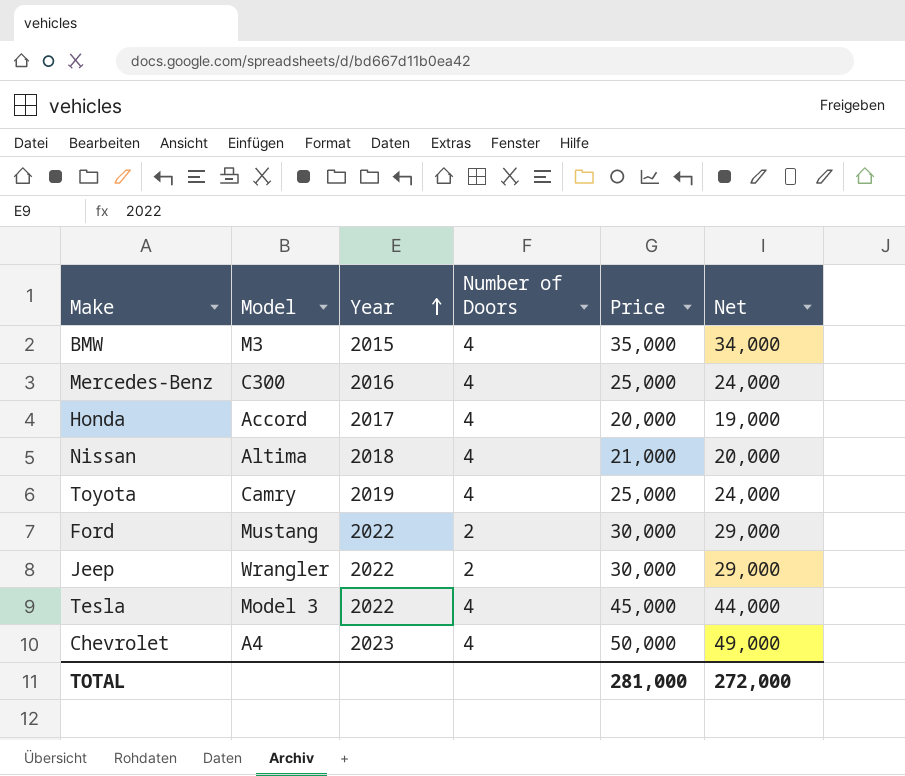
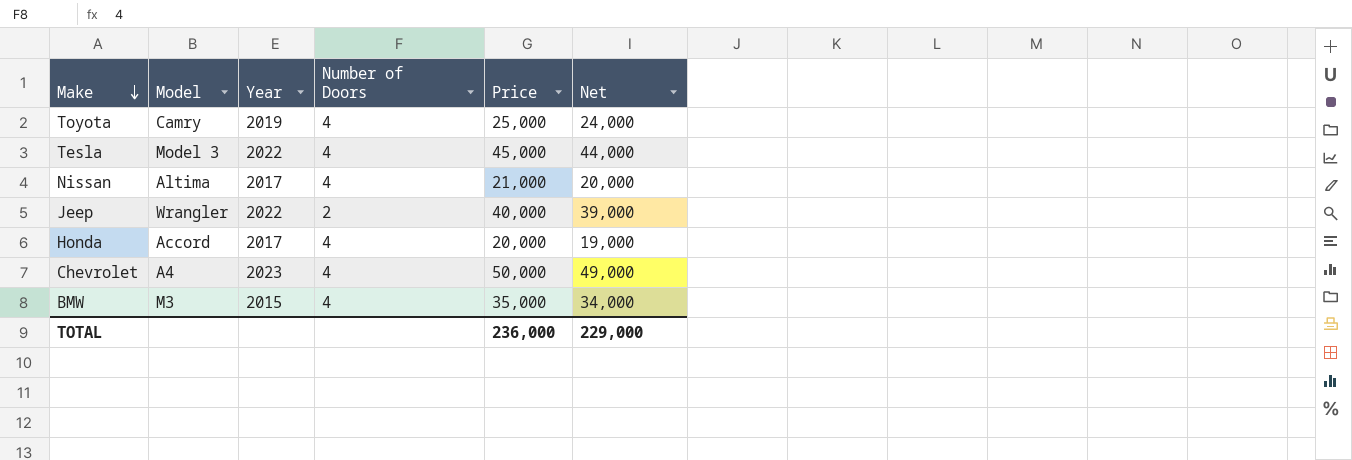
row order: Year ascending -> Make descending
row Mercedes-Benz: C300 | 2016 | 4 | 25,000 | 24,000 -> none
row Ford: Mustang | 2022 | 2 | 30,000 | 29,000 -> none
Nissan | Year: 2018 -> 2017
Jeep | Price: 30,000 -> 40,000
Jeep | Net: 29,000 -> 39,000
TOTAL | Price: 281,000 -> 236,000
TOTAL | Net: 272,000 -> 229,000

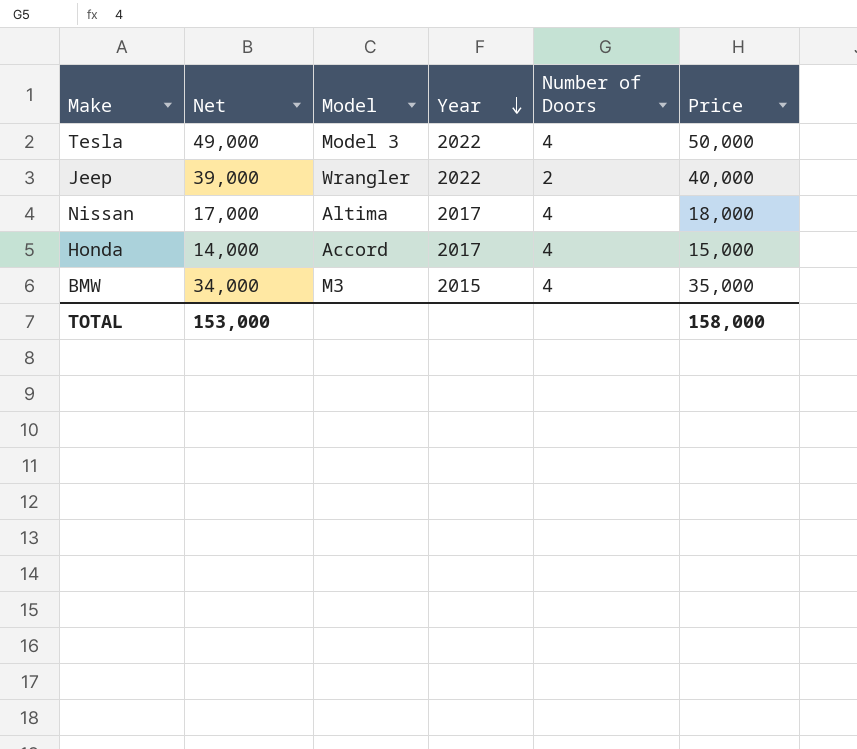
row order: Make descending -> Year descending
column Net | position: 6 -> 2
row Toyota: Camry | 2019 | 4 | 25,000 | 24,000 -> none
row Chevrolet: A4 | 2023 | 4 | 50,000 | 49,000 -> none
Tesla | Net: 44,000 -> 49,000
Tesla | Price: 45,000 -> 50,000
Nissan | Net: 20,000 -> 17,000
Nissan | Price: 21,000 -> 18,000
Honda | Net: 19,000 -> 14,000
Honda | Price: 20,000 -> 15,000
TOTAL | Net: 229,000 -> 153,000
TOTAL | Price: 236,000 -> 158,000

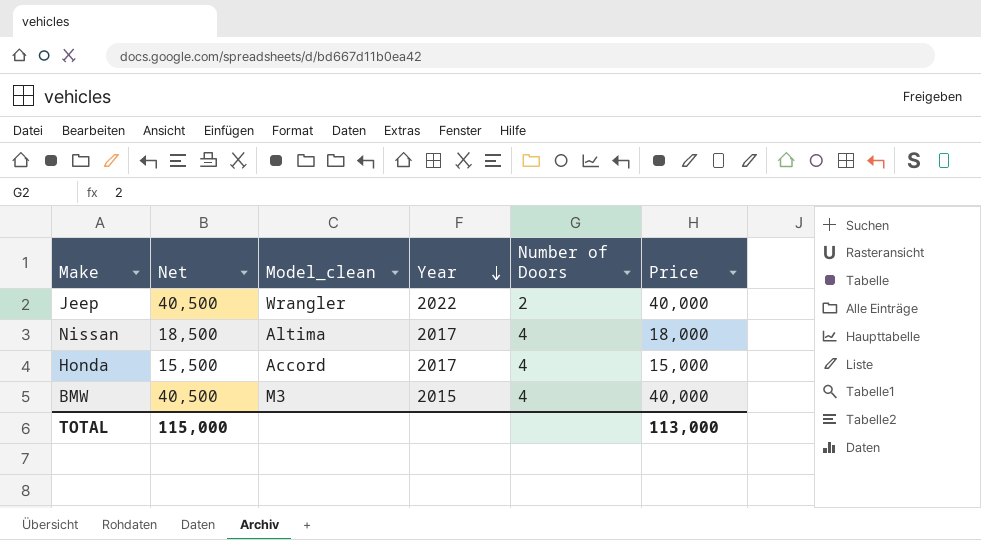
column Net | formula: [Price] - 1000 -> [Price] + 500
column name: Model -> Model_clean
row Tesla: 49,000 | Model 3 | 2022 | 4 | 50,000 -> none
BMW | Price: 35,000 -> 40,000
TOTAL | Net: 153,000 -> 115,000
TOTAL | Price: 158,000 -> 113,000

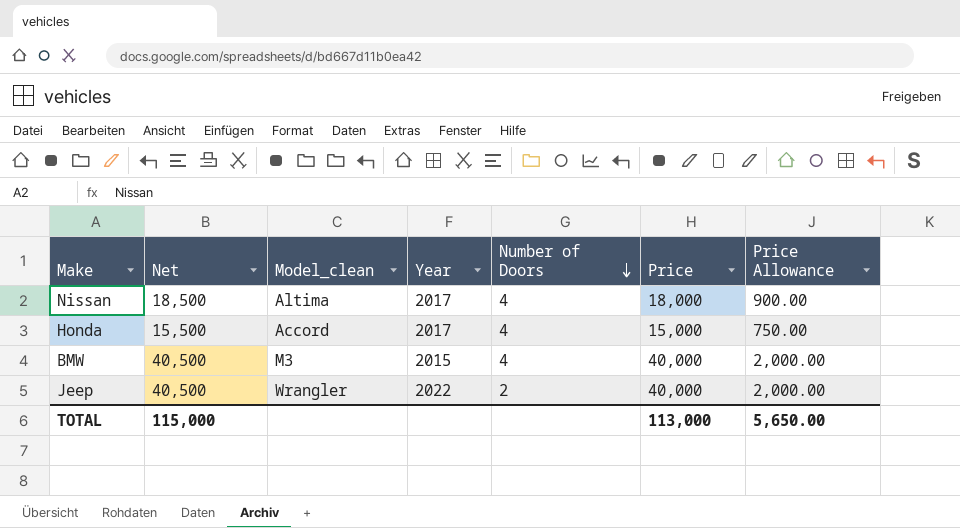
row order: Year descending -> Number of Doors descending
column Price Allowance | formula: none -> [Price] * 0.05

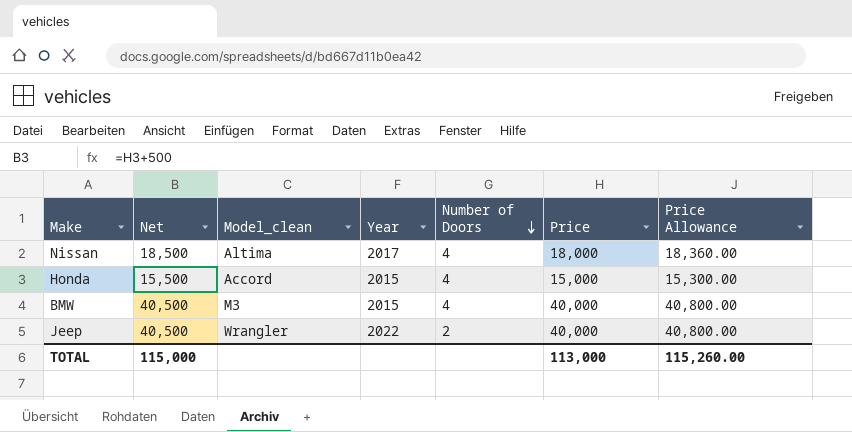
column Price Allowance | formula: [Price] * 0.05 -> [Price] * 1.02
Honda | Year: 2017 -> 2015
TOTAL | Price Allowance: 5,650.00 -> 115,260.00

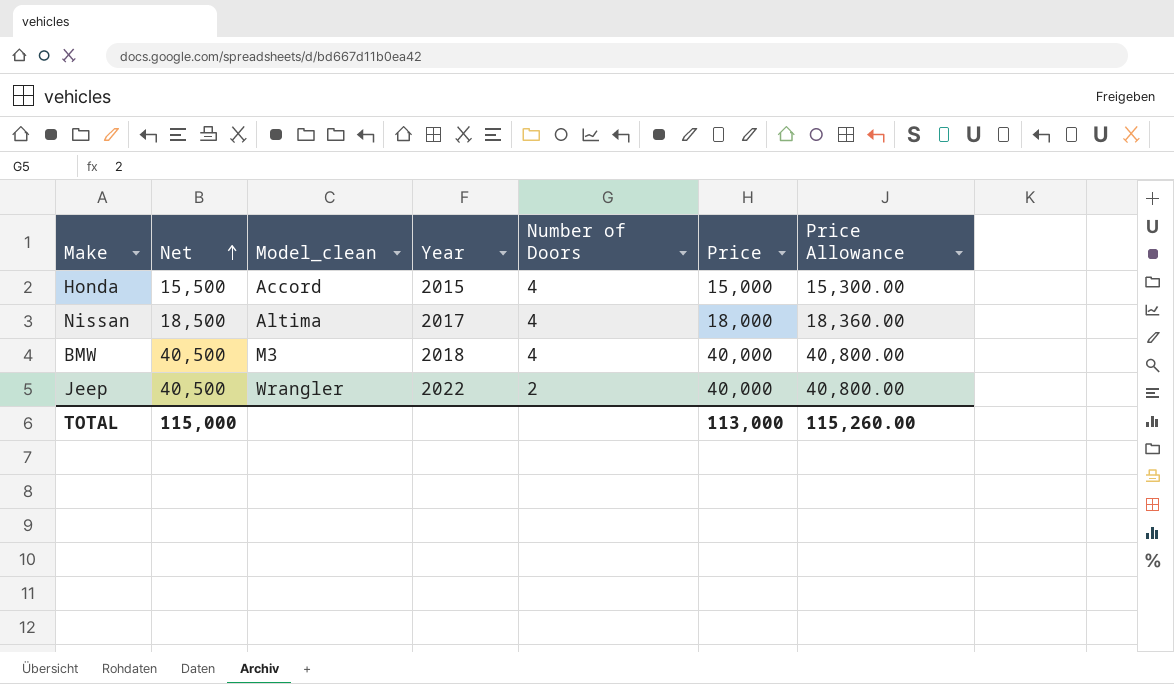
row order: Number of Doors descending -> Net ascending
BMW | Year: 2015 -> 2018

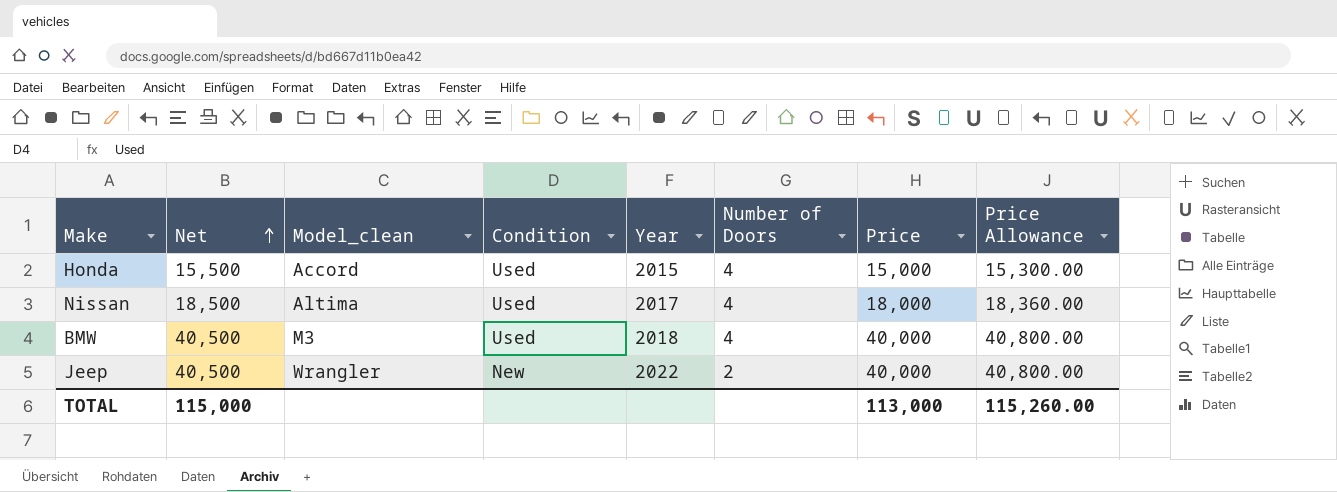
column Condition | position: none -> 4

